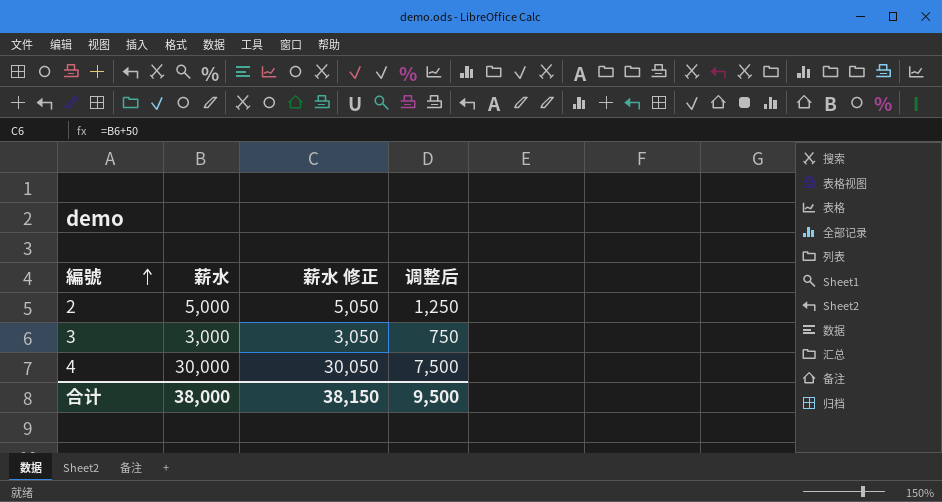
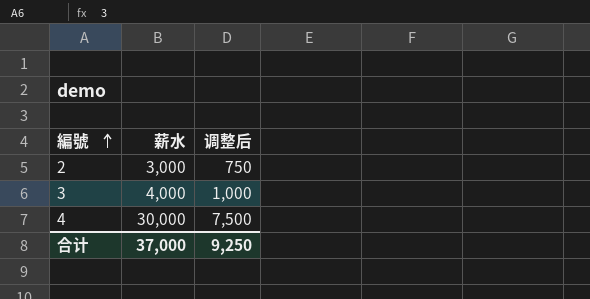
column 薪水 修正 | formula: [薪水] + 50 -> none
2 | 薪水: 5,000 -> 3,000
2 | 调整后: 1,250 -> 750
3 | 薪水: 3,000 -> 4,000
3 | 调整后: 750 -> 1,000
合计 | 薪水: 38,000 -> 37,000
合计 | 调整后: 9,500 -> 9,250

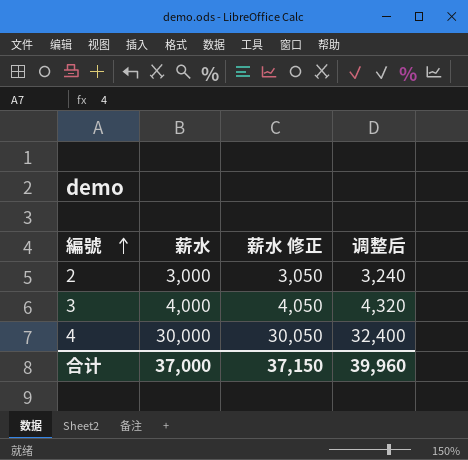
column 薪水 修正 | formula: none -> [薪水] + 50
column 调整后 | formula: [薪水] * 0.25 -> [薪水] * 1.08
合计 | 调整后: 9,250 -> 39,960

